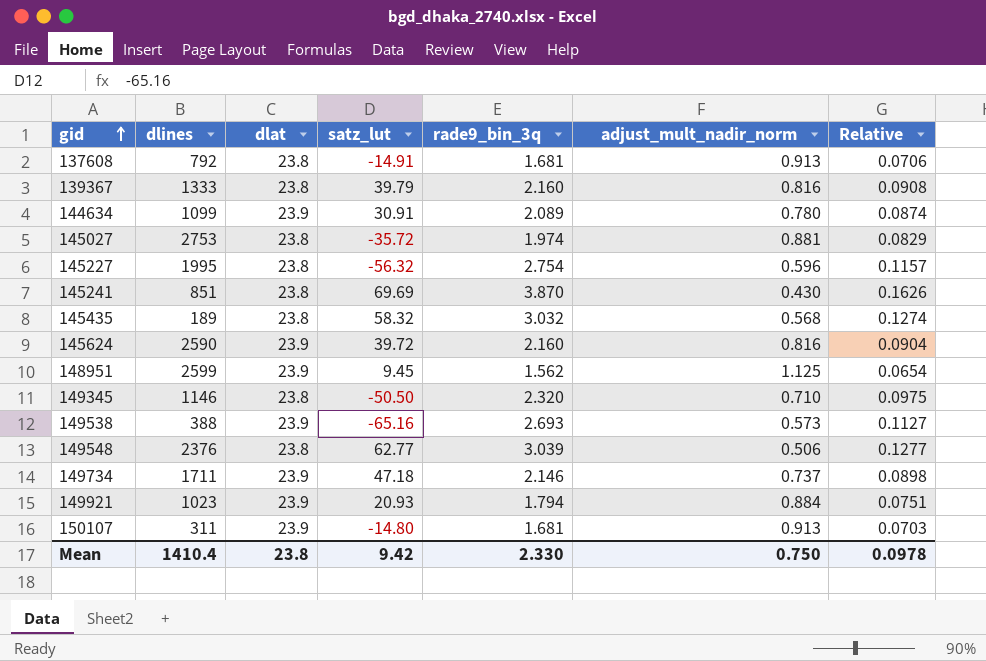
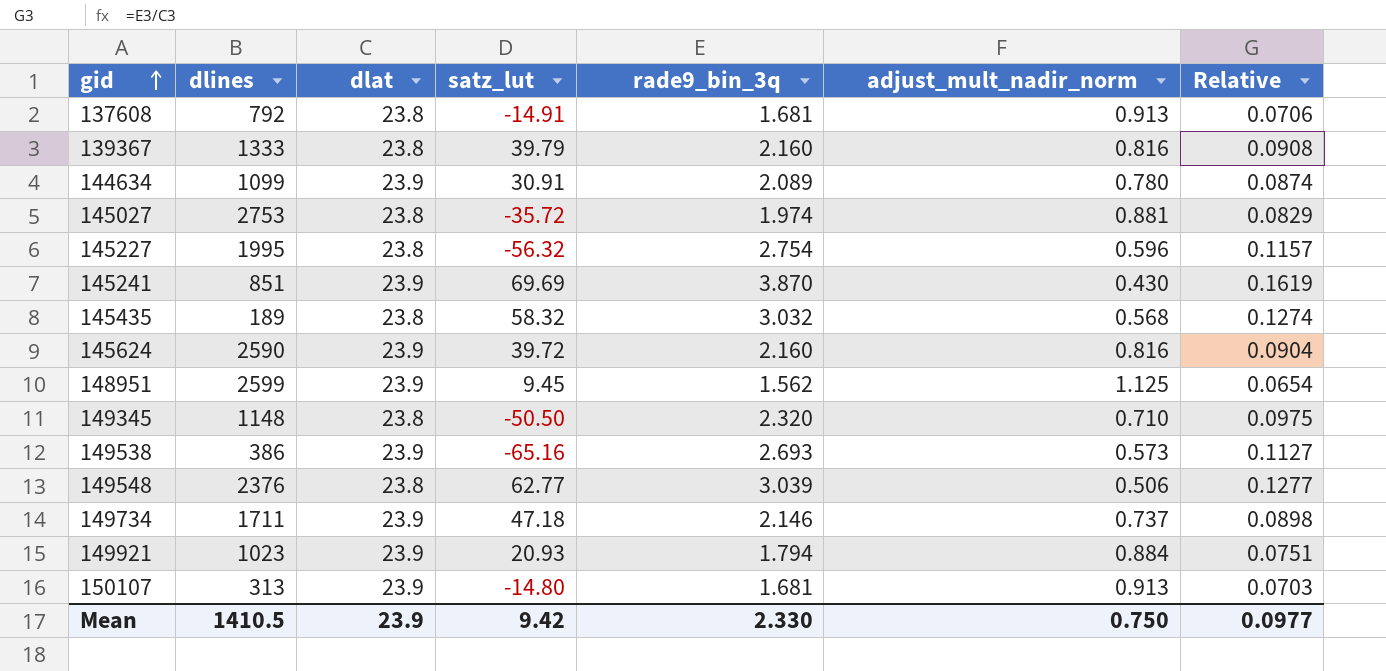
145241 | dlat: 23.8 -> 23.9
145241 | Relative: 0.1626 -> 0.1619
149345 | dlines: 1146 -> 1148
149538 | dlines: 388 -> 386
150107 | dlines: 311 -> 313
Mean | dlines: 1410.4 -> 1410.5
Mean | dlat: 23.8 -> 23.9
Mean | Relative: 0.0978 -> 0.0977

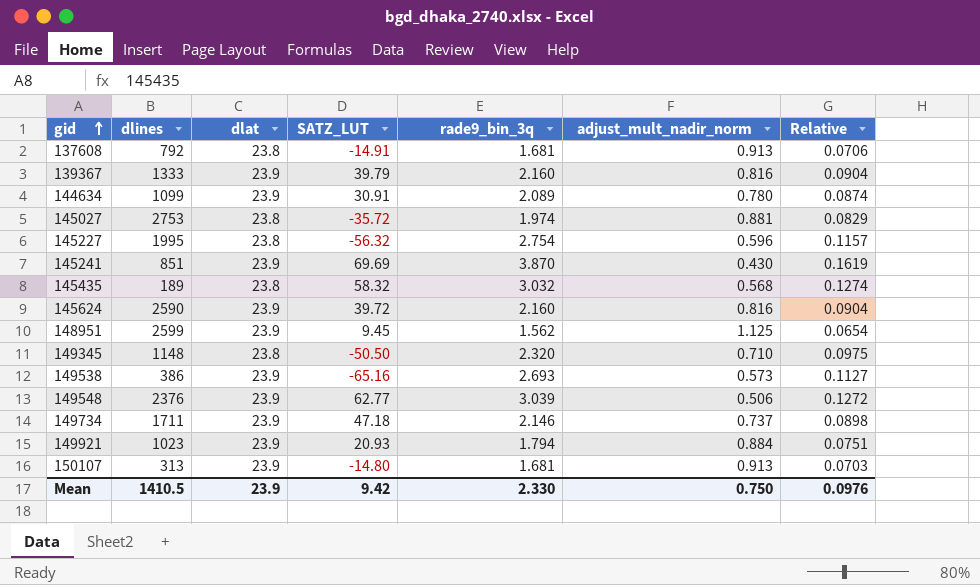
column name: satz_lut -> SATZ_LUT
139367 | dlat: 23.8 -> 23.9
139367 | Relative: 0.0908 -> 0.0904
149548 | dlat: 23.8 -> 23.9
149548 | Relative: 0.1277 -> 0.1272
Mean | Relative: 0.0977 -> 0.0976

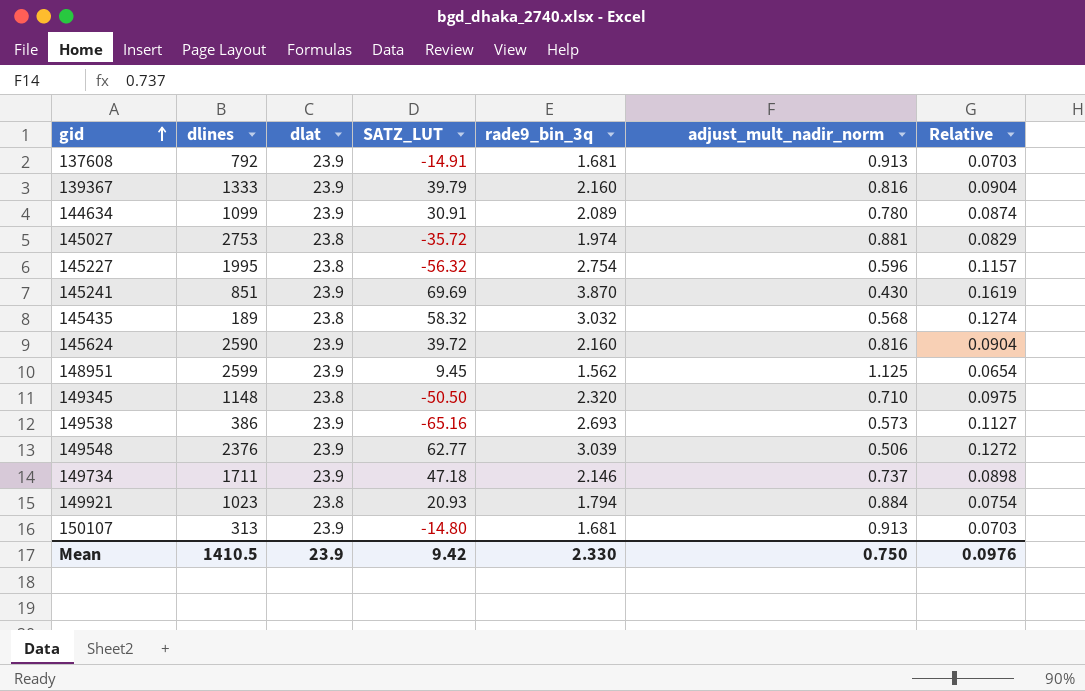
137608 | dlat: 23.8 -> 23.9
137608 | Relative: 0.0706 -> 0.0703
149921 | dlat: 23.9 -> 23.8
149921 | Relative: 0.0751 -> 0.0754

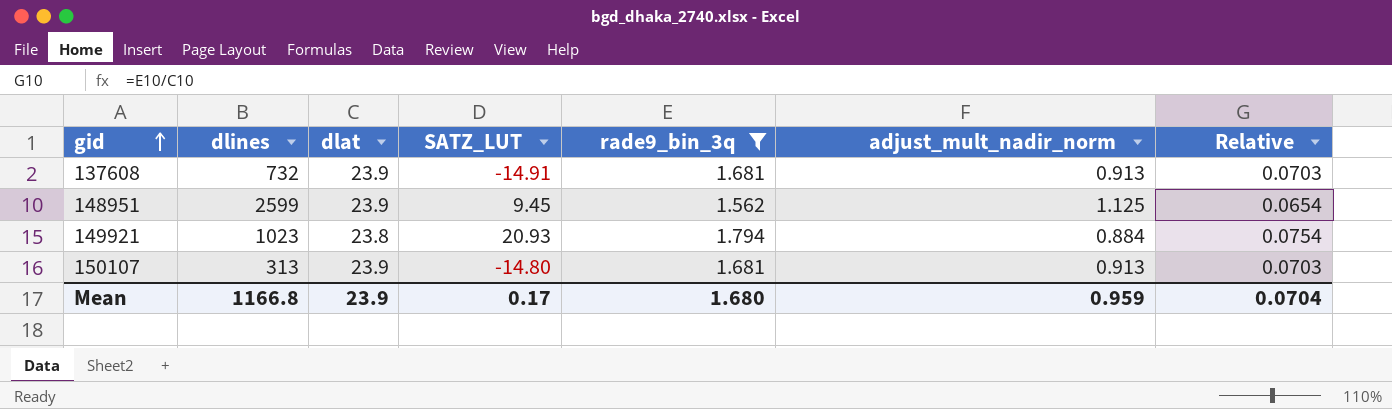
filter: none -> rade9_bin_3q <= 1.794
137608 | dlines: 792 -> 732
Mean | dlines: 1410.5 -> 1166.8
Mean | SATZ_LUT: 9.42 -> 0.17
Mean | rade9_bin_3q: 2.330 -> 1.680
Mean | adjust_mult_nadir_norm: 0.750 -> 0.959
Mean | Relative: 0.0976 -> 0.0704

